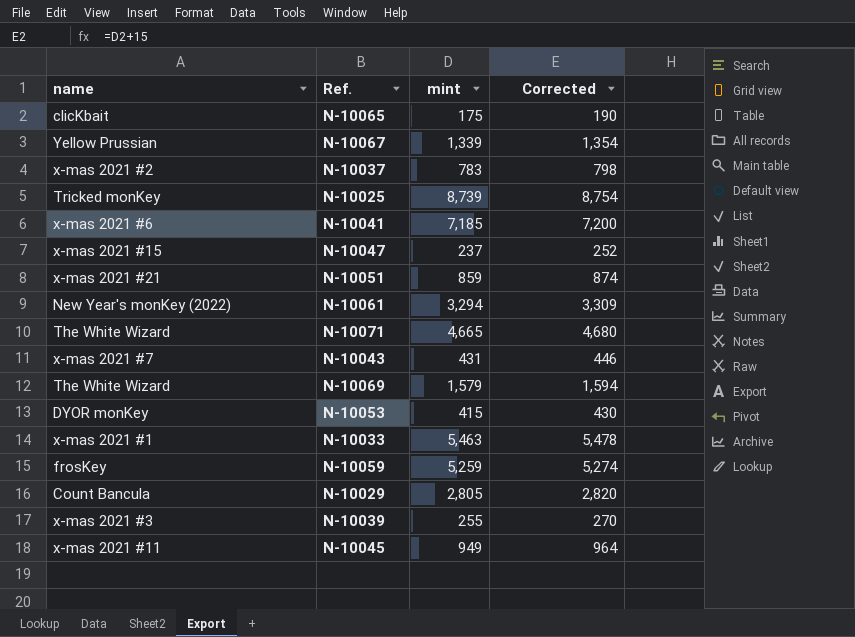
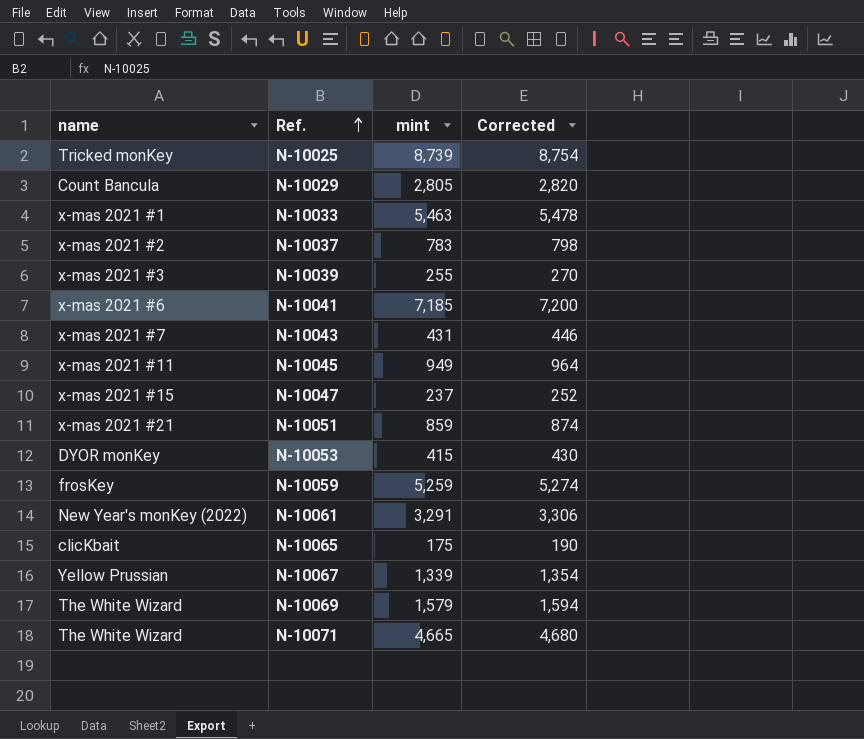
row order: none -> Ref. ascending
N-10061 | mint: 3,294 -> 3,291
N-10061 | Corrected: 3,309 -> 3,306

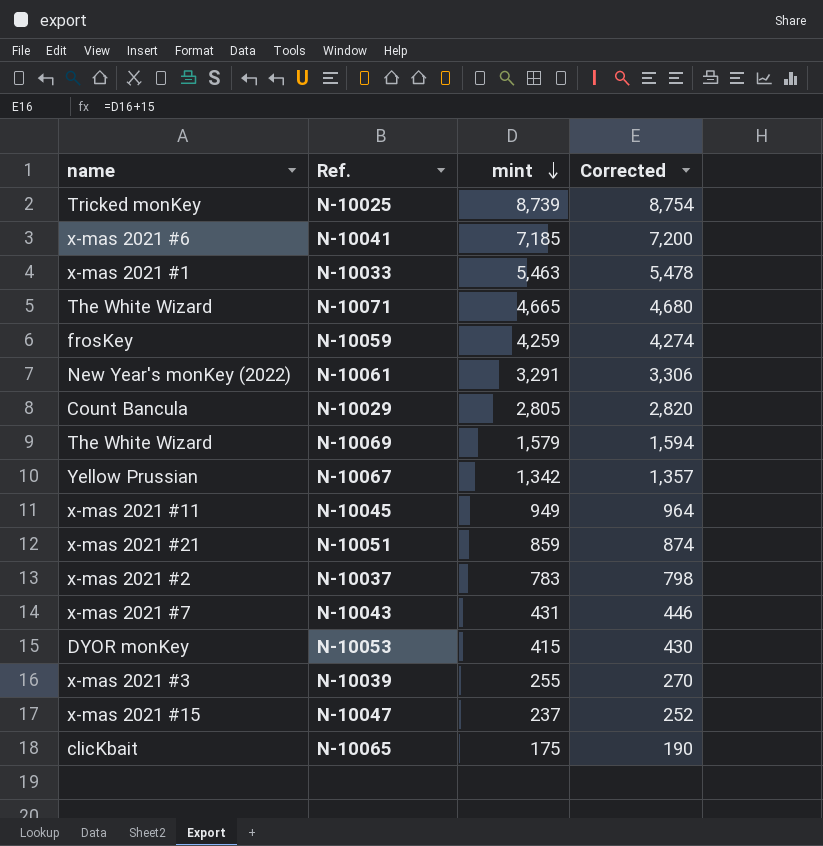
row order: Ref. ascending -> mint descending
N-10059 | mint: 5,259 -> 4,259
N-10059 | Corrected: 5,274 -> 4,274
N-10067 | mint: 1,339 -> 1,342
N-10067 | Corrected: 1,354 -> 1,357

